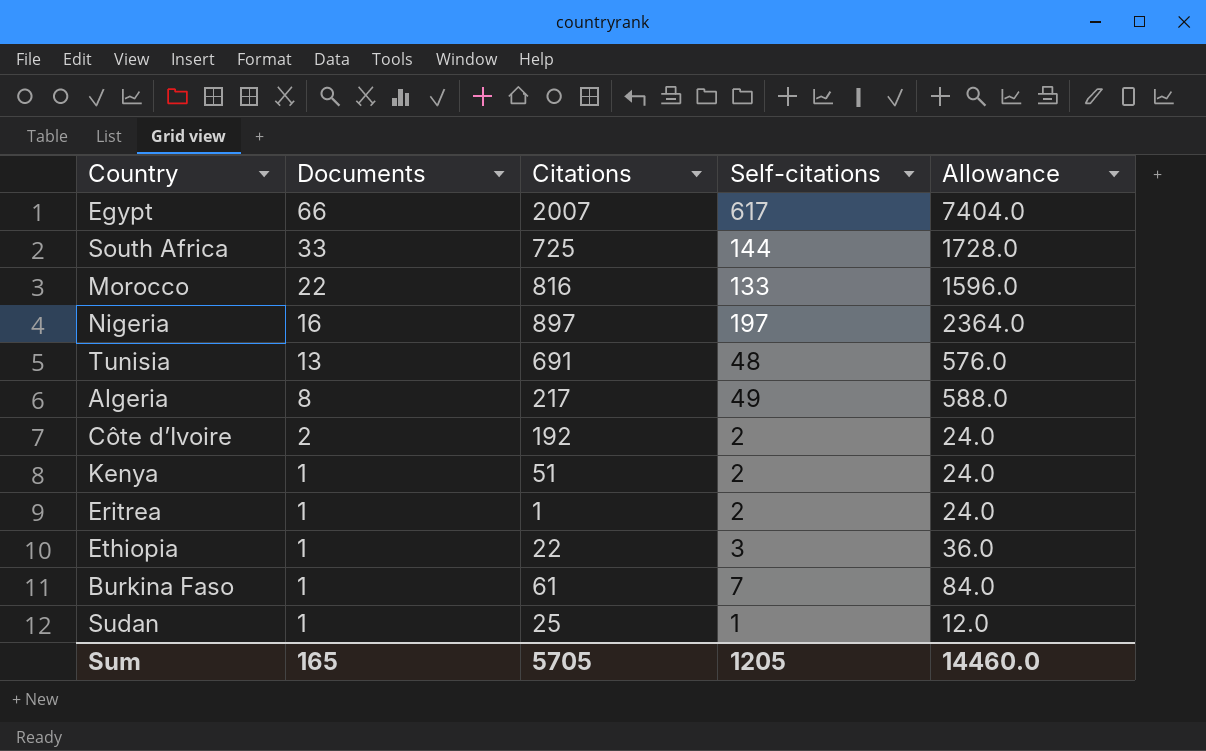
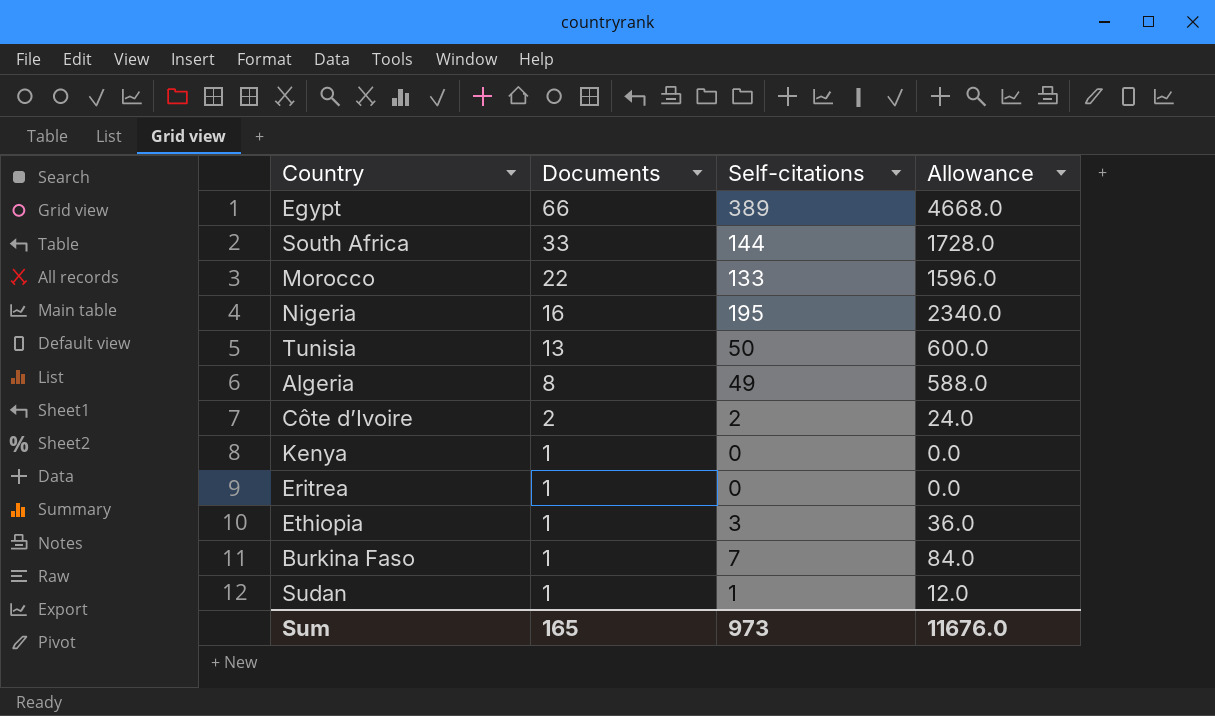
column Citations | position: 3 -> none
Egypt | Self-citations: 617 -> 389
Egypt | Allowance: 7404.0 -> 4668.0
Nigeria | Self-citations: 197 -> 195
Nigeria | Allowance: 2364.0 -> 2340.0
Tunisia | Self-citations: 48 -> 50
Tunisia | Allowance: 576.0 -> 600.0
Kenya | Self-citations: 2 -> 0
Kenya | Allowance: 24.0 -> 0.0
Eritrea | Self-citations: 2 -> 0
Eritrea | Allowance: 24.0 -> 0.0
Sum | Self-citations: 1205 -> 973
Sum | Allowance: 14460.0 -> 11676.0

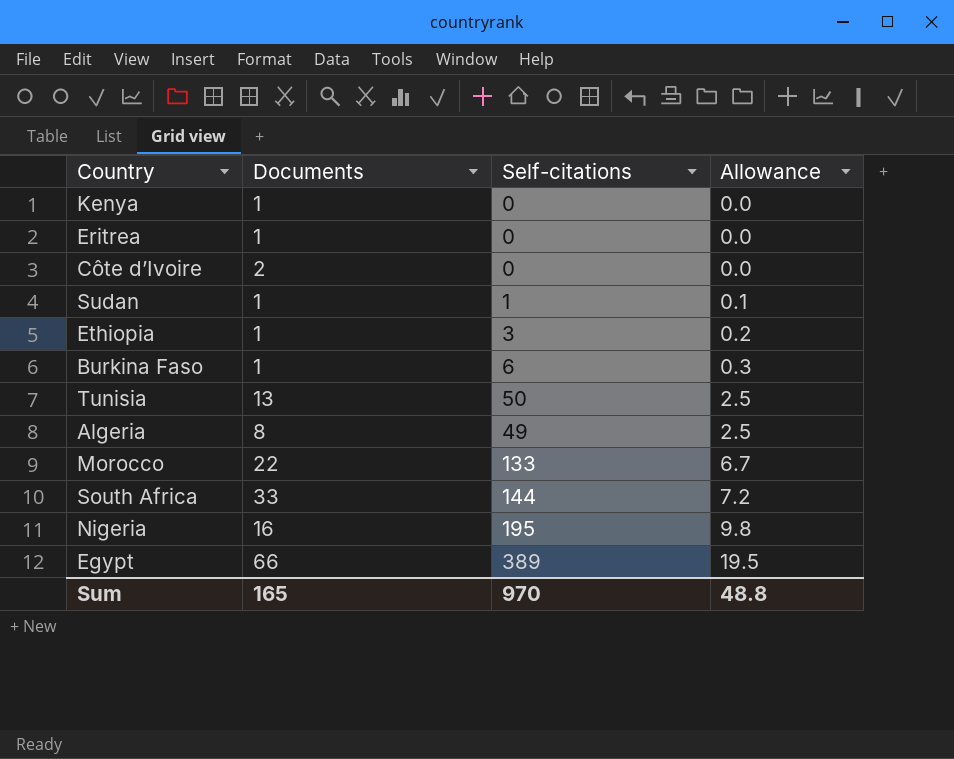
row order: Documents descending -> Allowance ascending
column Allowance | formula: [Self-citations] * 12 -> [Self-citations] * 0.05
Côte d’Ivoire | Self-citations: 2 -> 0
Burkina Faso | Self-citations: 7 -> 6
Sum | Self-citations: 973 -> 970
Sum | Allowance: 11676.0 -> 48.8

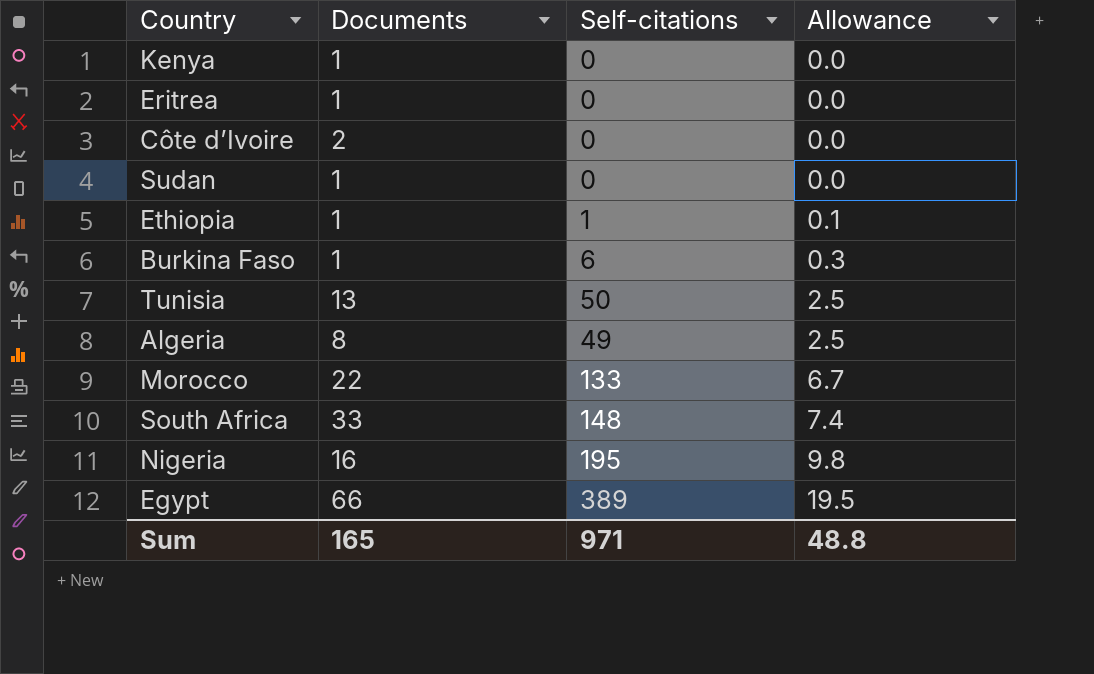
Sudan | Self-citations: 1 -> 0
Sudan | Allowance: 0.1 -> 0.0
Ethiopia | Self-citations: 3 -> 1
Ethiopia | Allowance: 0.2 -> 0.1
South Africa | Self-citations: 144 -> 148
South Africa | Allowance: 7.2 -> 7.4
Sum | Self-citations: 970 -> 971

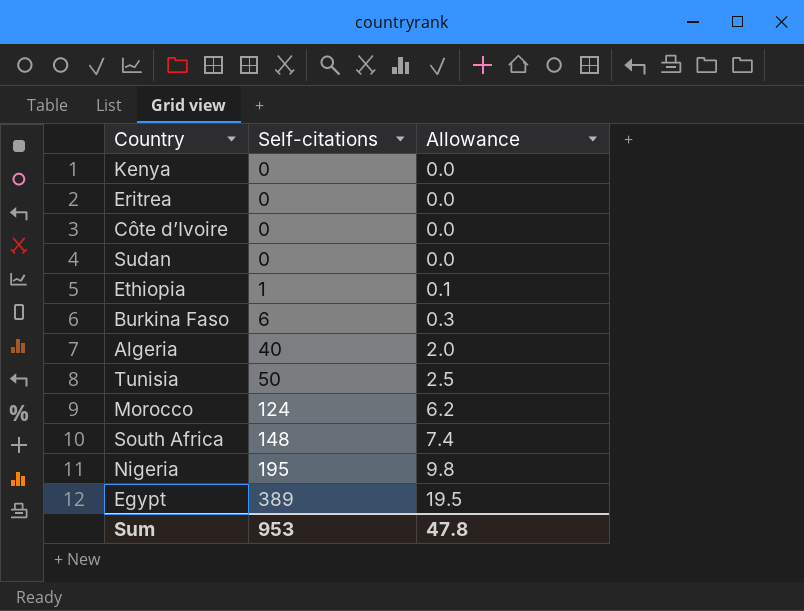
row order: Allowance ascending -> Self-citations ascending
column Documents | position: 2 -> none
Algeria | Self-citations: 49 -> 40
Algeria | Allowance: 2.5 -> 2.0
Morocco | Self-citations: 133 -> 124
Morocco | Allowance: 6.7 -> 6.2
Sum | Self-citations: 971 -> 953
Sum | Allowance: 48.8 -> 47.8

